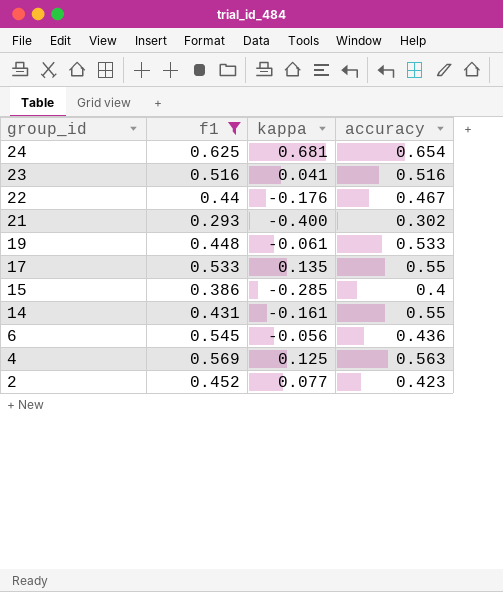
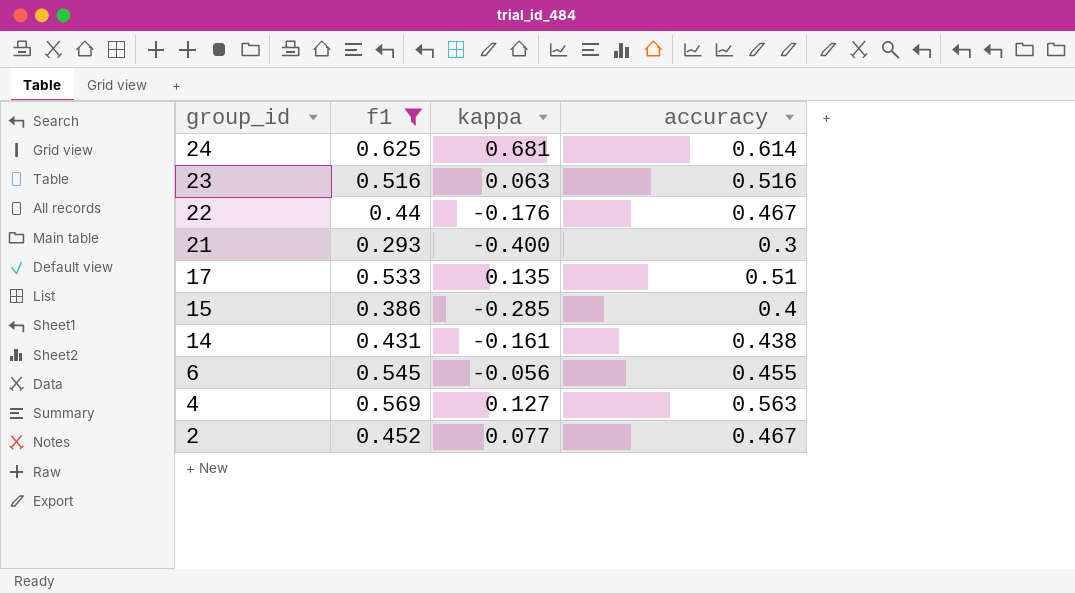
row 19: 0.448 | -0.061 | 0.533 -> none
24 | accuracy: 0.654 -> 0.614
23 | kappa: 0.041 -> 0.063
21 | accuracy: 0.302 -> 0.3
17 | accuracy: 0.55 -> 0.51
14 | accuracy: 0.55 -> 0.438
6 | accuracy: 0.436 -> 0.455
4 | kappa: 0.125 -> 0.127
2 | accuracy: 0.423 -> 0.467

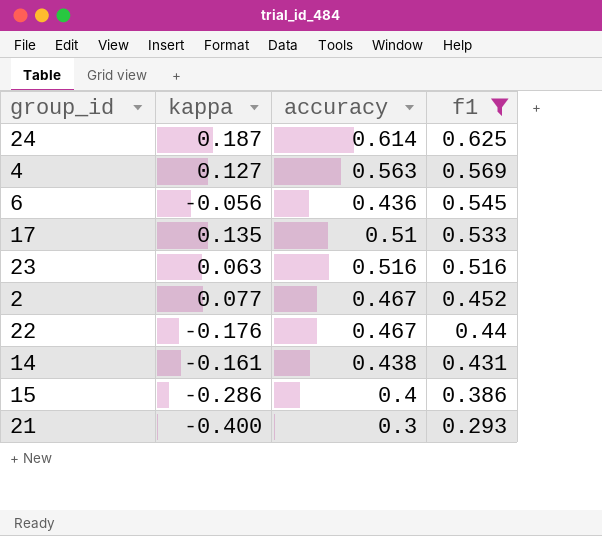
row order: group_id descending -> f1 descending
column f1 | position: 2 -> 4
24 | kappa: 0.681 -> 0.187
6 | accuracy: 0.455 -> 0.436
15 | kappa: -0.285 -> -0.286

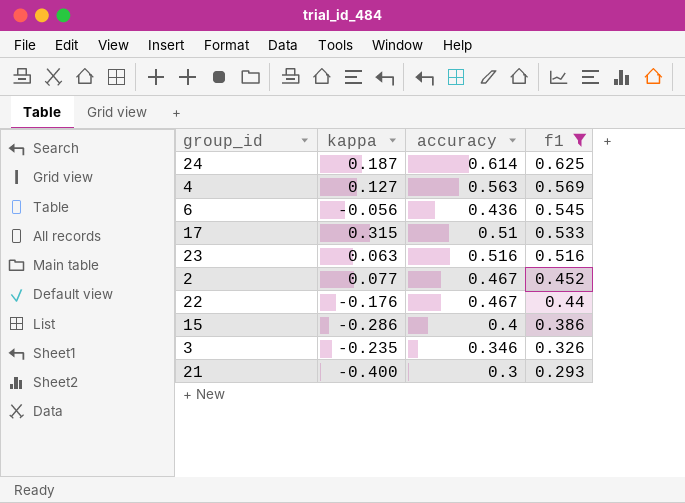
row 14: -0.161 | 0.438 | 0.431 -> none
17 | kappa: 0.135 -> 0.315
row 3: none -> -0.235 | 0.346 | 0.326

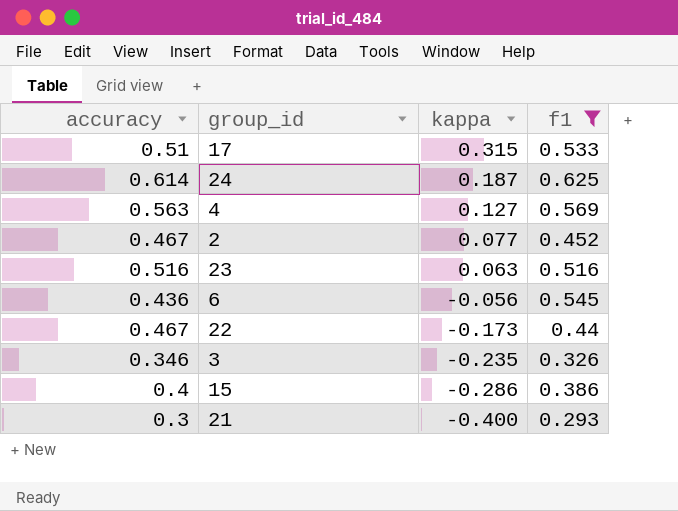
row order: f1 descending -> kappa descending
column accuracy | position: 3 -> 1
22 | kappa: -0.176 -> -0.173

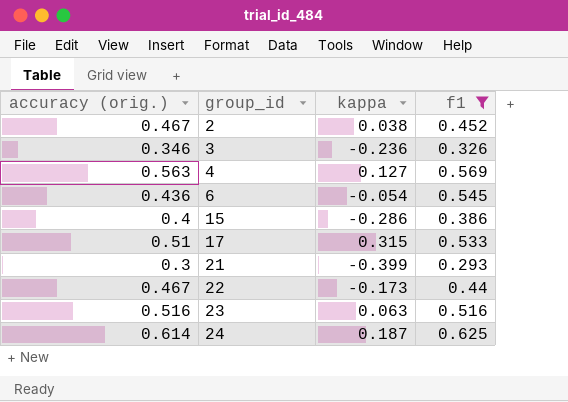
row order: kappa descending -> group_id ascending
column name: accuracy -> accuracy (orig.)
2 | kappa: 0.077 -> 0.038
3 | kappa: -0.235 -> -0.236
6 | kappa: -0.056 -> -0.054
21 | kappa: -0.400 -> -0.399

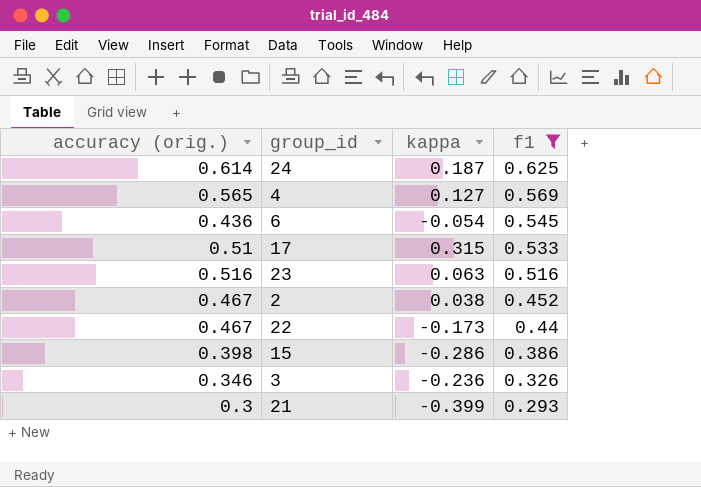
row order: group_id ascending -> f1 descending
4 | accuracy (orig.): 0.563 -> 0.565
15 | accuracy (orig.): 0.4 -> 0.398

